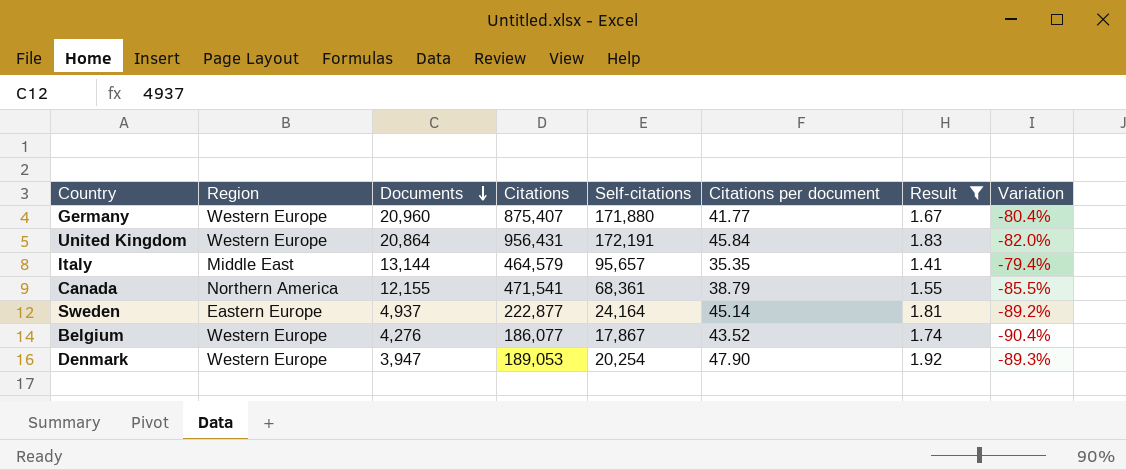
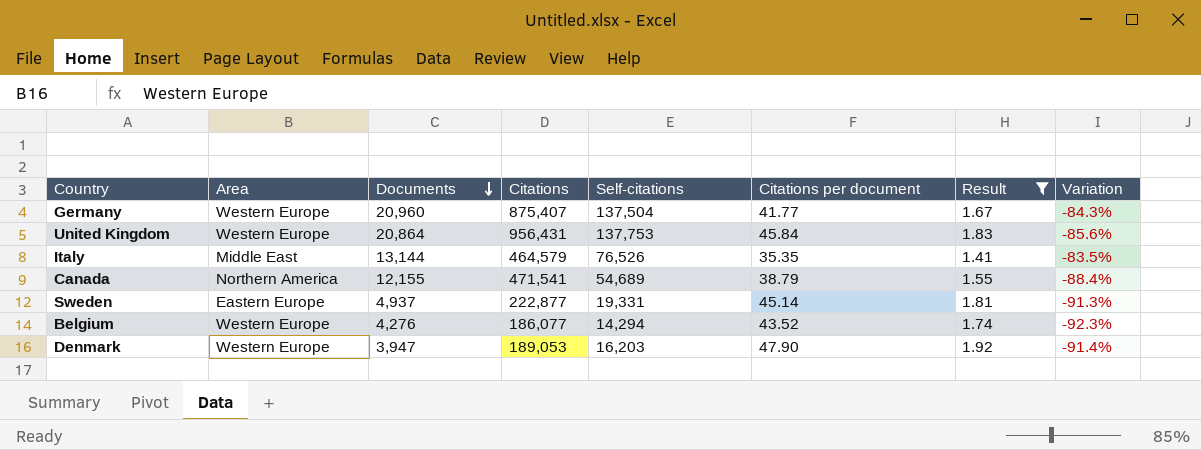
column name: Region -> Area
Germany | Self-citations: 171,880 -> 137,504
Germany | Variation: -80.4% -> -84.3%
United Kingdom | Self-citations: 172,191 -> 137,753
United Kingdom | Variation: -82.0% -> -85.6%
Italy | Self-citations: 95,657 -> 76,526
Italy | Variation: -79.4% -> -83.5%
Canada | Self-citations: 68,361 -> 54,689
Canada | Variation: -85.5% -> -88.4%
Sweden | Self-citations: 24,164 -> 19,331
Sweden | Variation: -89.2% -> -91.3%
Belgium | Self-citations: 17,867 -> 14,294
Belgium | Variation: -90.4% -> -92.3%
Denmark | Self-citations: 20,254 -> 16,203
Denmark | Variation: -89.3% -> -91.4%

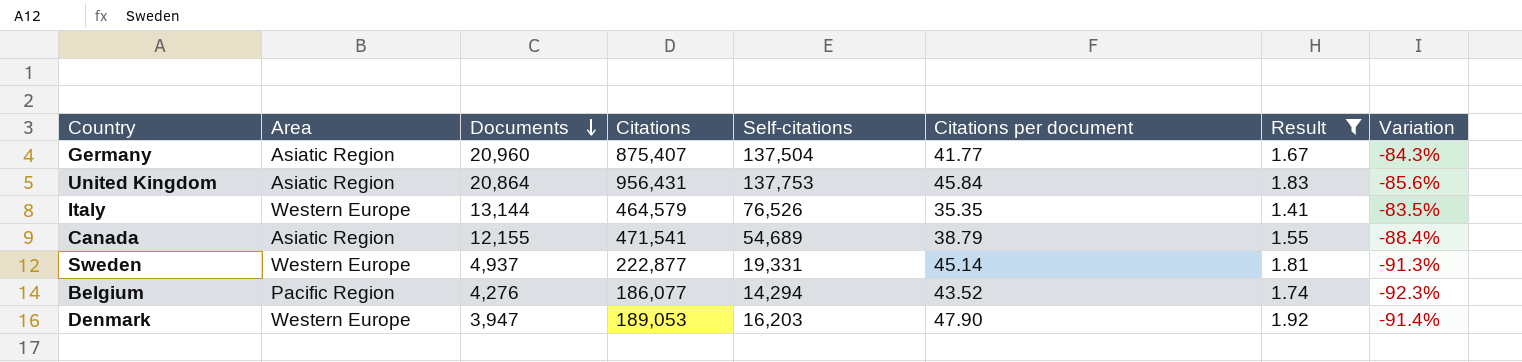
Germany | Area: Western Europe -> Asiatic Region
United Kingdom | Area: Western Europe -> Asiatic Region
Italy | Area: Middle East -> Western Europe
Canada | Area: Northern America -> Asiatic Region
Sweden | Area: Eastern Europe -> Western Europe
Belgium | Area: Western Europe -> Pacific Region

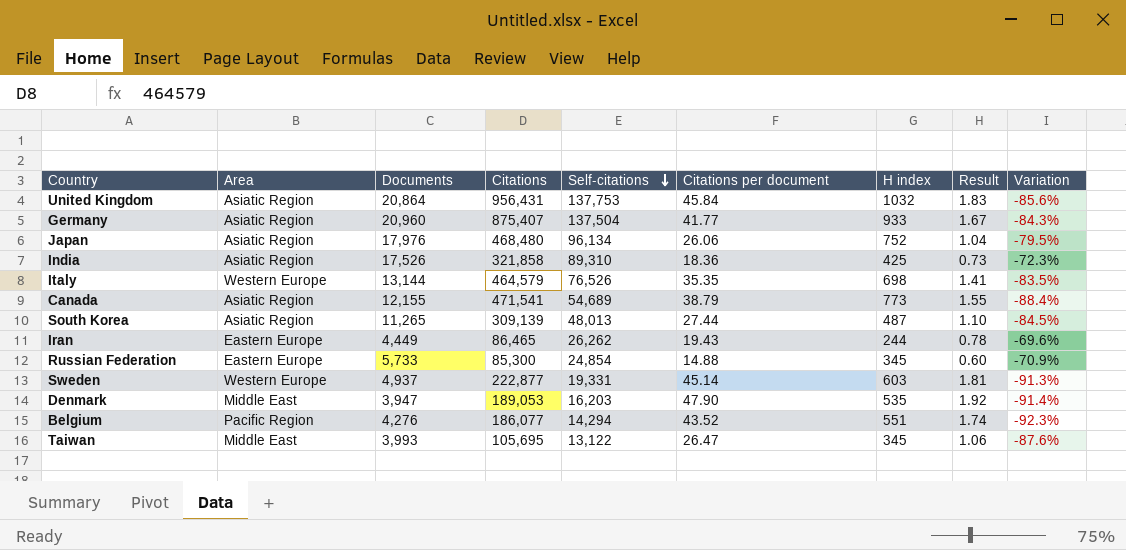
filter: Result >= 1.41 -> none
row order: Documents descending -> Self-citations descending
column H index | position: none -> 7
Denmark | Area: Western Europe -> Middle East

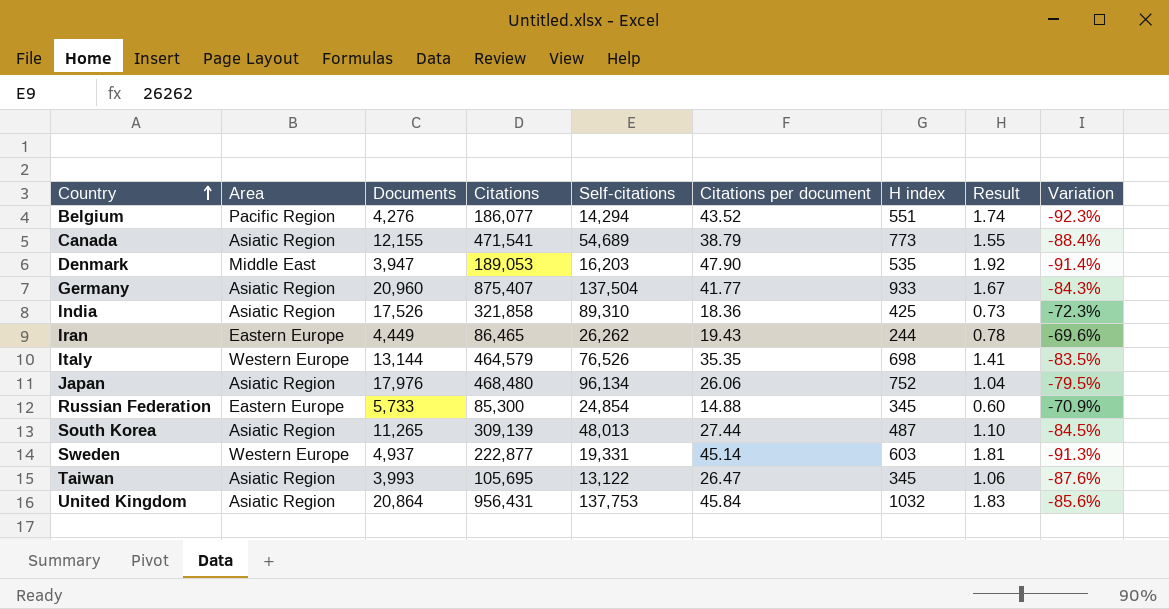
row order: Self-citations descending -> Country ascending
Taiwan | Area: Middle East -> Asiatic Region

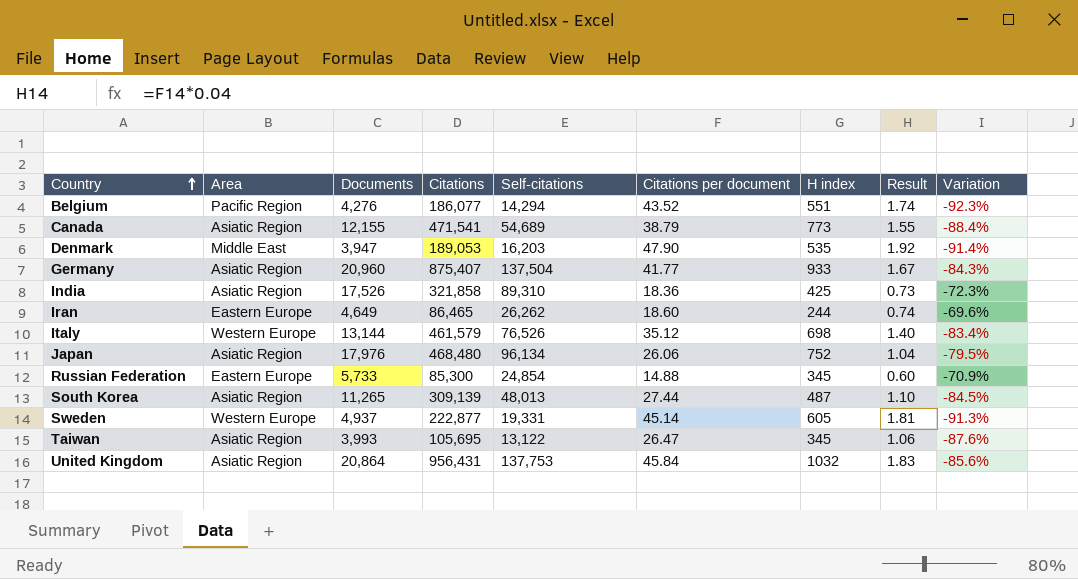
Iran | Documents: 4,449 -> 4,649
Iran | Citations per document: 19.43 -> 18.60
Iran | Result: 0.78 -> 0.74
Italy | Citations: 464,579 -> 461,579
Italy | Citations per document: 35.35 -> 35.12
Italy | Result: 1.41 -> 1.40
Italy | Variation: -83.5% -> -83.4%
Sweden | H index: 603 -> 605

